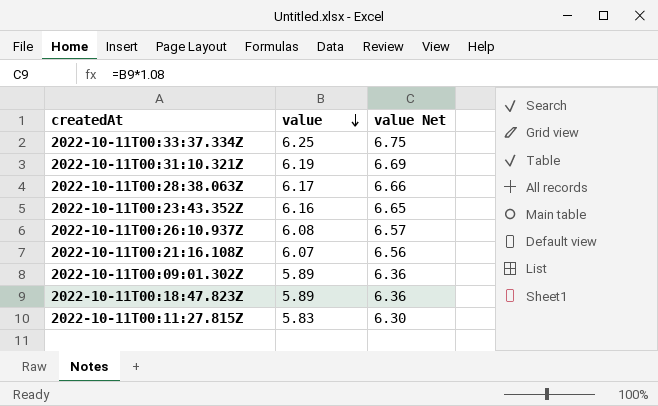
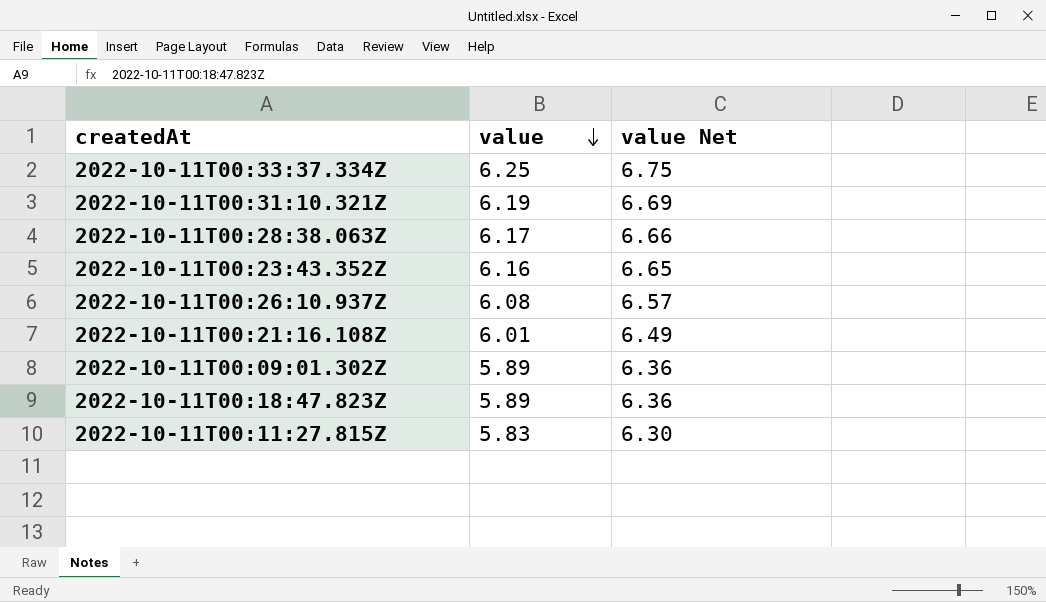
2022-10-11T00:21:16.108Z | value: 6.07 -> 6.01
2022-10-11T00:21:16.108Z | value Net: 6.56 -> 6.49

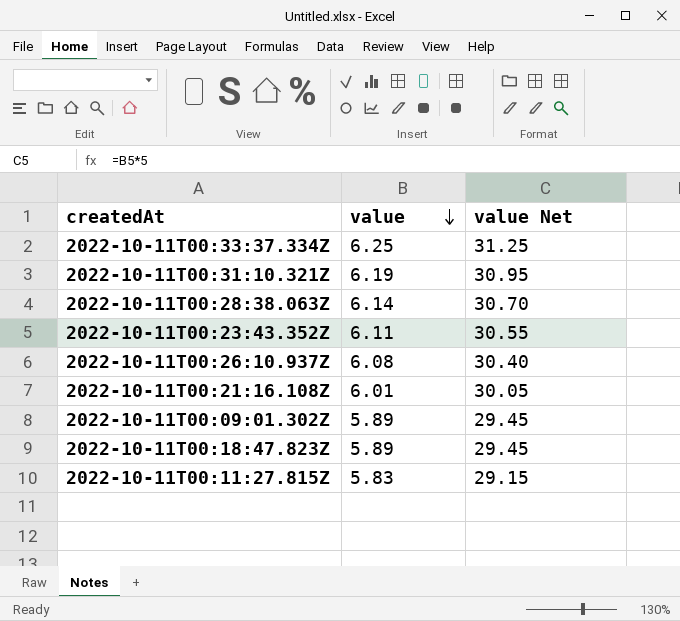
column value Net | formula: [value] * 1.08 -> [value] * 5
2022-10-11T00:28:38.063Z | value: 6.17 -> 6.14
2022-10-11T00:23:43.352Z | value: 6.16 -> 6.11

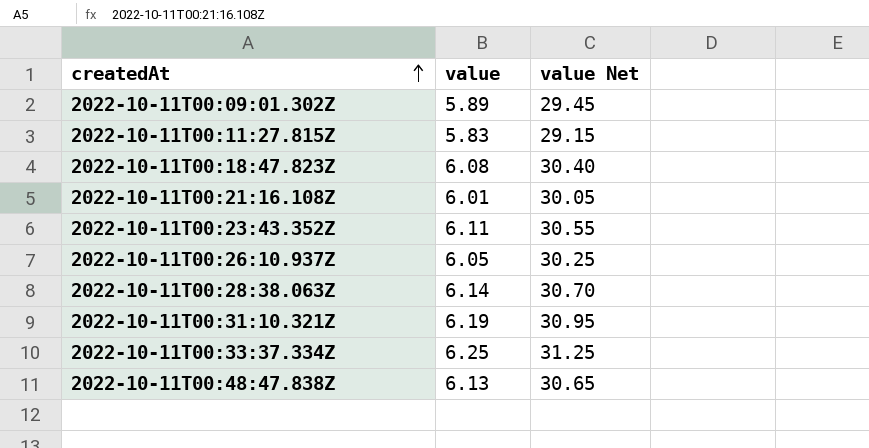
row order: value descending -> createdAt ascending
2022-10-11T00:18:47.823Z | value: 5.89 -> 6.08
2022-10-11T00:18:47.823Z | value Net: 29.45 -> 30.40
2022-10-11T00:26:10.937Z | value: 6.08 -> 6.05
2022-10-11T00:26:10.937Z | value Net: 30.40 -> 30.25
row 2022-10-11T00:48:47.838Z: none -> 6.13 | 30.65

